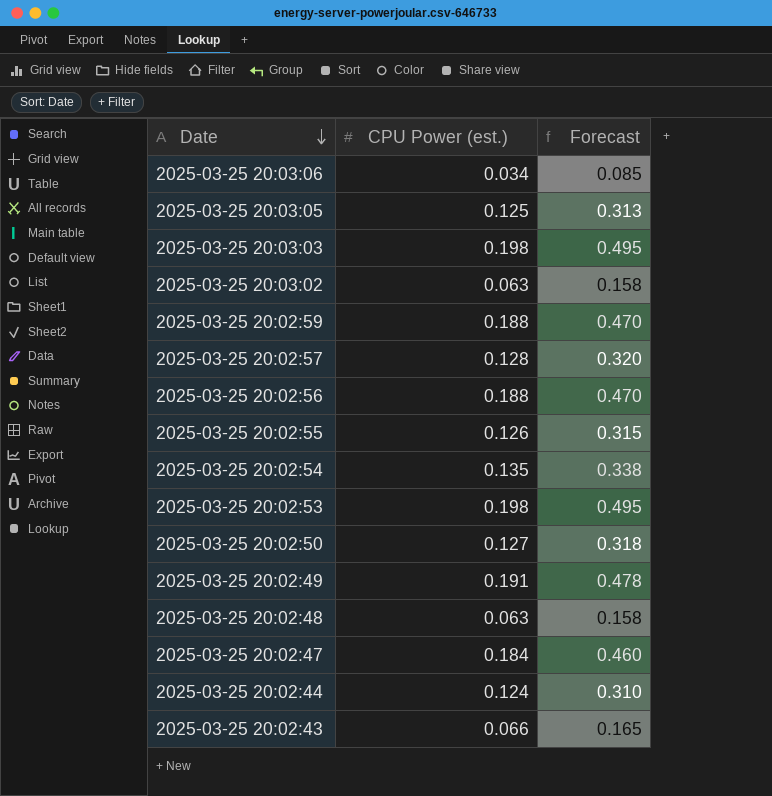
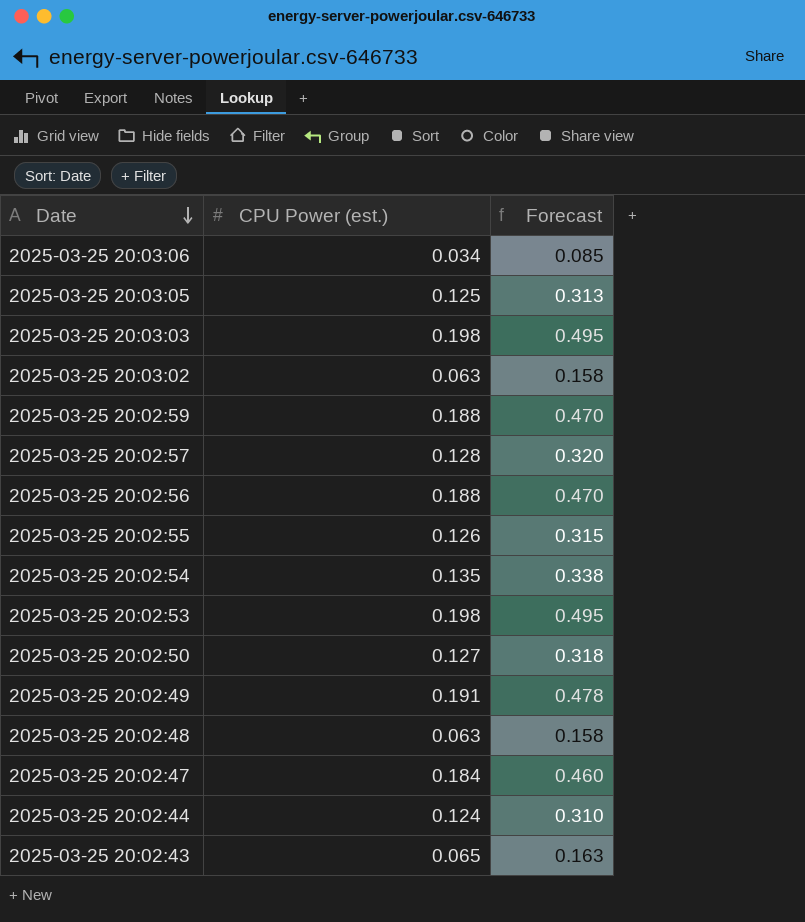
2025-03-25 20:02:43 | CPU Power (est.): 0.066 -> 0.065
2025-03-25 20:02:43 | Forecast: 0.165 -> 0.163

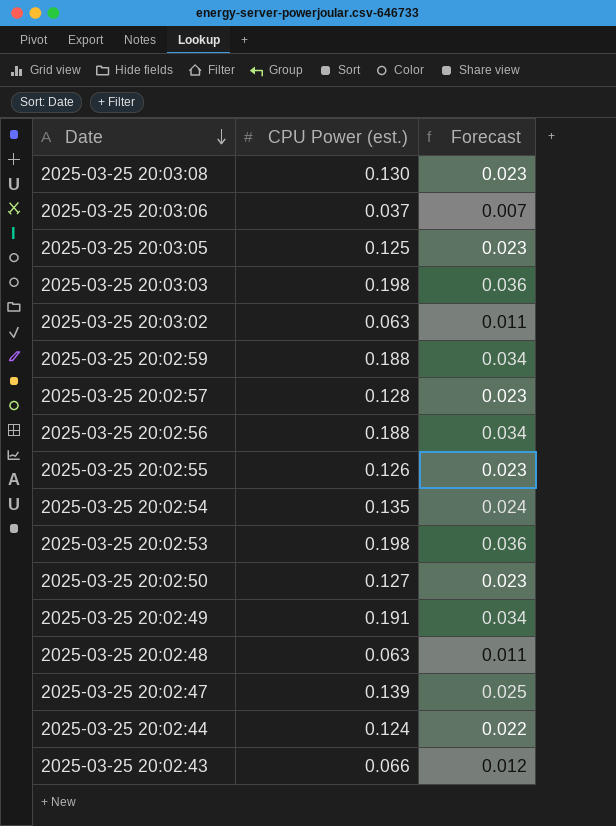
column Forecast | formula: [CPU Power (est.)] * 2.5 -> [CPU Power (est.)] * 0.18
row 2025-03-25 20:03:08: none -> 0.130 | 0.023
2025-03-25 20:03:06 | CPU Power (est.): 0.034 -> 0.037
2025-03-25 20:02:47 | CPU Power (est.): 0.184 -> 0.139
2025-03-25 20:02:43 | CPU Power (est.): 0.065 -> 0.066

